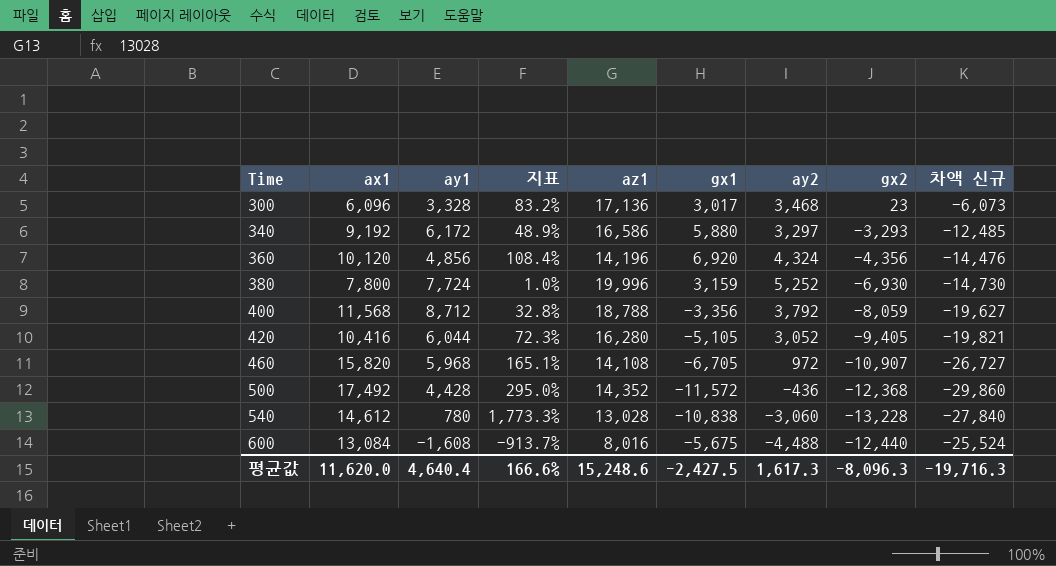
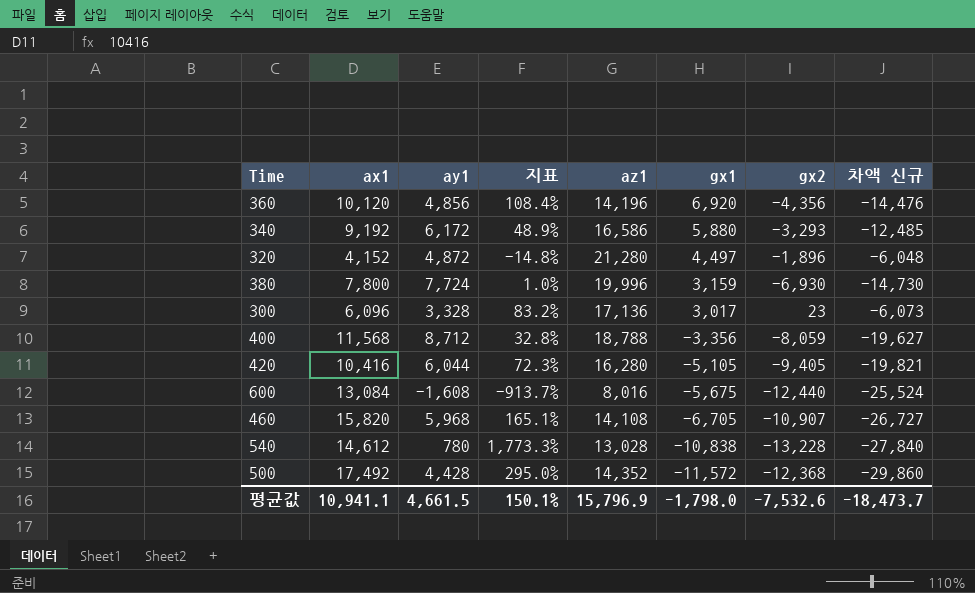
row order: Time ascending -> gx1 descending
column ay2 | position: 7 -> none
row 320: none -> 4,152 | 4,872 | -14.8% | 21,280 | 4,497 | -1,896 | -6,048
평균값 | ax1: 11,620.0 -> 10,941.1
평균값 | ay1: 4,640.4 -> 4,661.5
평균값 | 지표: 166.6% -> 150.1%
평균값 | az1: 15,248.6 -> 15,796.9
평균값 | gx1: -2,427.5 -> -1,798.0
평균값 | gx2: -8,096.3 -> -7,532.6
평균값 | 차액 신규: -19,716.3 -> -18,473.7

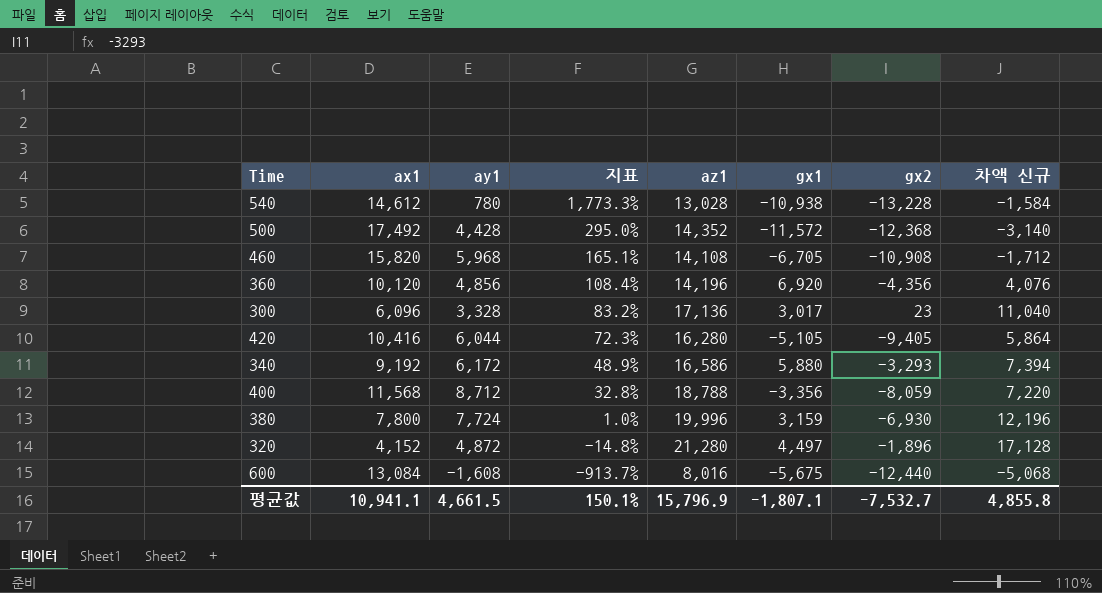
row order: gx1 descending -> 지표 descending
column 차액 신규 | formula: [gx2] - [ax1] -> [az1] - [ax1]
540 | gx1: -10,838 -> -10,938
460 | gx2: -10,907 -> -10,908
평균값 | gx1: -1,798.0 -> -1,807.1
평균값 | gx2: -7,532.6 -> -7,532.7
평균값 | 차액 신규: -18,473.7 -> 4,855.8

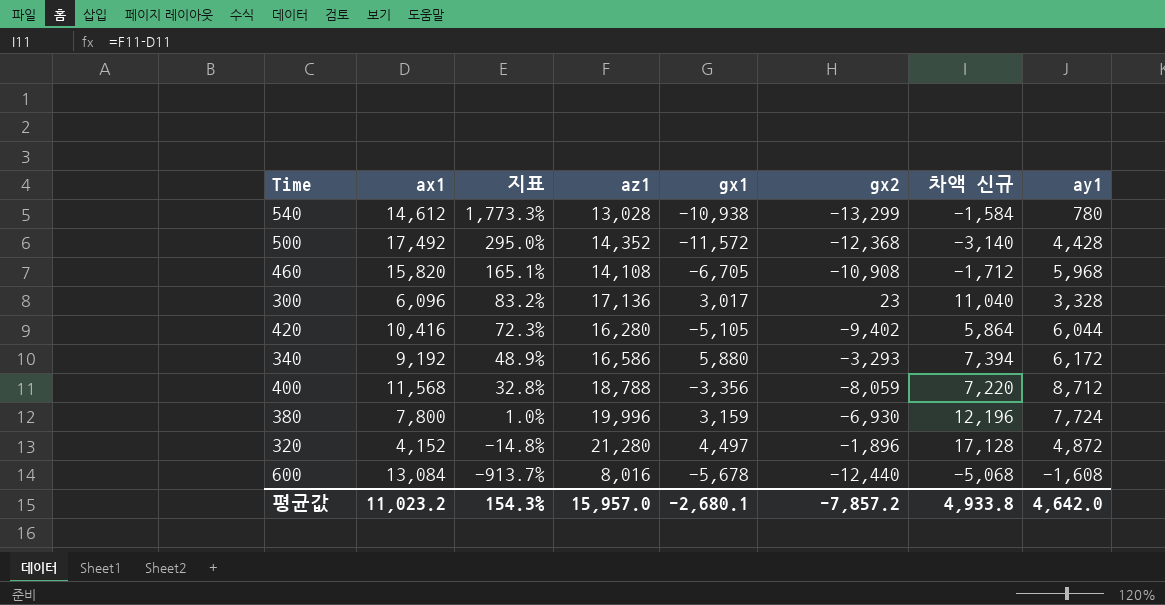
column ay1 | position: 3 -> 8
row 360: 10,120 | 4,856 | 108.4% | 14,196 | 6,920 | -4,356 | 4,076 -> none
540 | gx2: -13,228 -> -13,299
420 | gx2: -9,405 -> -9,402
600 | gx1: -5,675 -> -5,678
평균값 | ax1: 10,941.1 -> 11,023.2
평균값 | 지표: 150.1% -> 154.3%
평균값 | az1: 15,796.9 -> 15,957.0
평균값 | gx1: -1,807.1 -> -2,680.1
평균값 | gx2: -7,532.7 -> -7,857.2
평균값 | 차액 신규: 4,855.8 -> 4,933.8
평균값 | ay1: 4,661.5 -> 4,642.0

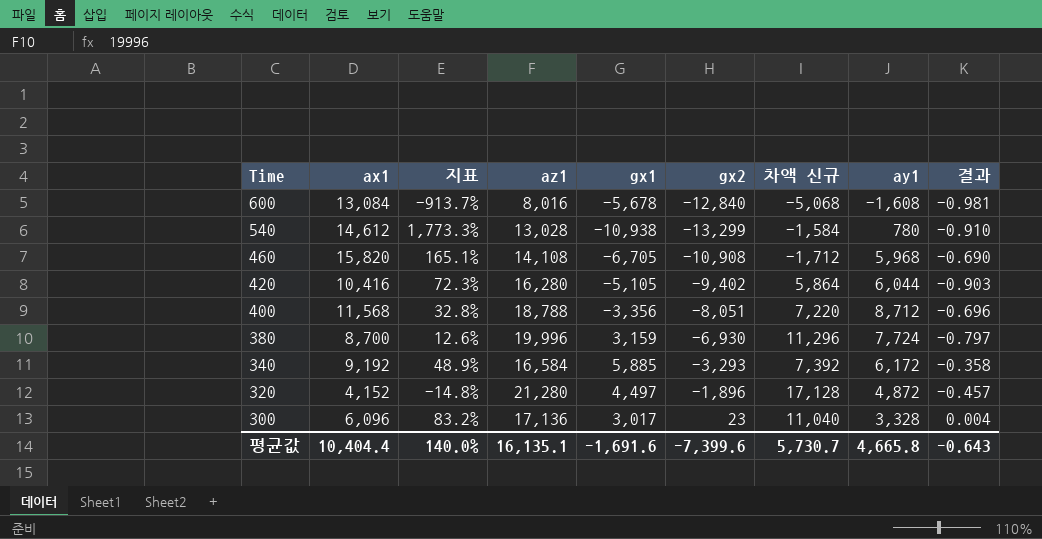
row order: 지표 descending -> Time descending
column 결과 | formula: none -> [gx2] / [ax1]
row 500: 17,492 | 295.0% | 14,352 | -11,572 | -12,368 | -3,140 | 4,428 -> none
600 | gx2: -12,440 -> -12,840
400 | gx2: -8,059 -> -8,051
380 | ax1: 7,800 -> 8,700
380 | 지표: 1.0% -> 12.6%
380 | 차액 신규: 12,196 -> 11,296
340 | az1: 16,586 -> 16,584
340 | gx1: 5,880 -> 5,885
340 | 차액 신규: 7,394 -> 7,392
평균값 | ax1: 11,023.2 -> 10,404.4
평균값 | 지표: 154.3% -> 140.0%
평균값 | az1: 15,957.0 -> 16,135.1
평균값 | gx1: -2,680.1 -> -1,691.6
평균값 | gx2: -7,857.2 -> -7,399.6
평균값 | 차액 신규: 4,933.8 -> 5,730.7
평균값 | ay1: 4,642.0 -> 4,665.8

